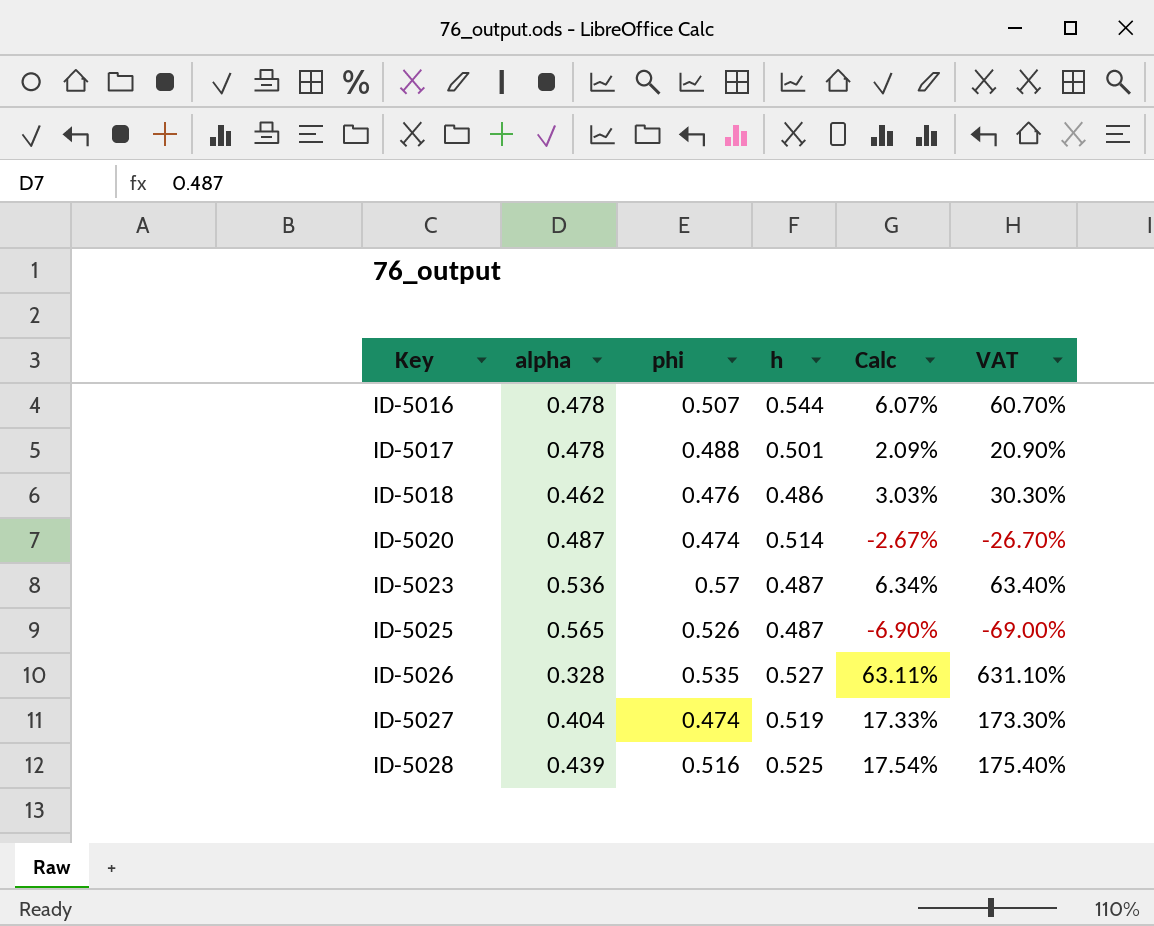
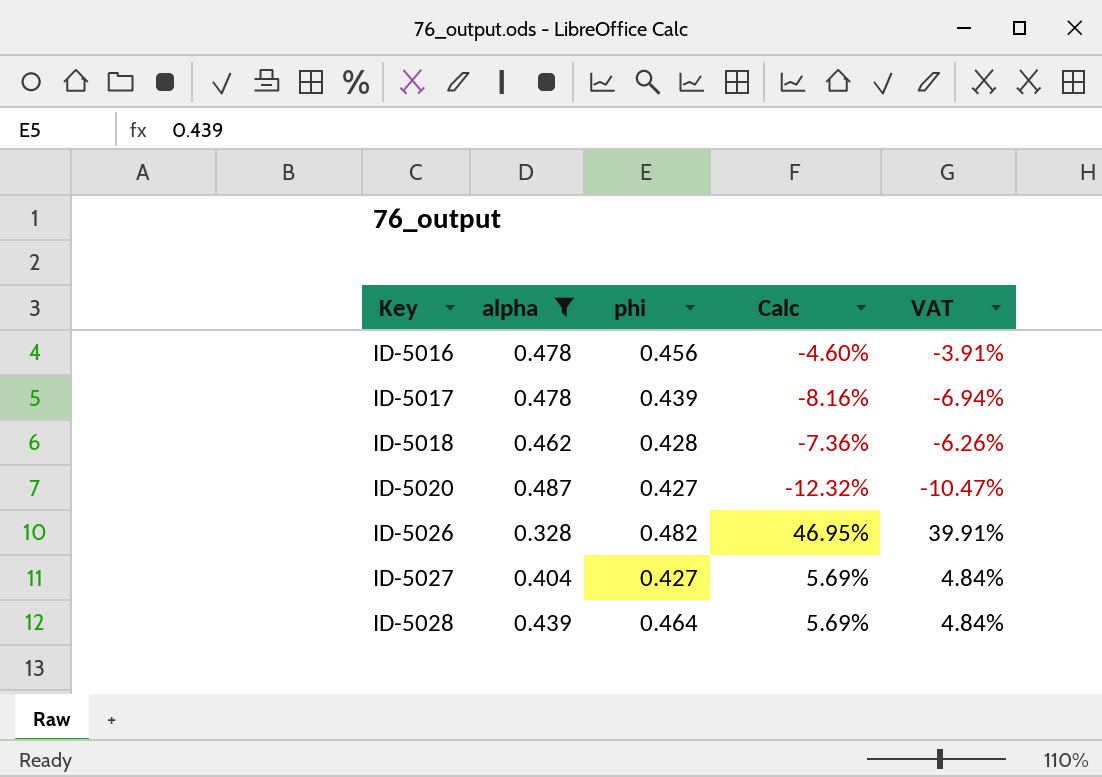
filter: none -> alpha <= 0.487
column h | position: 4 -> none
column VAT | formula: [Calc] * 10 -> [Calc] * 0.85
ID-5016 | phi: 0.507 -> 0.456
ID-5016 | Calc: 6.07% -> -4.60%
ID-5017 | phi: 0.488 -> 0.439
ID-5017 | Calc: 2.09% -> -8.16%
ID-5018 | phi: 0.476 -> 0.428
ID-5018 | Calc: 3.03% -> -7.36%
ID-5020 | phi: 0.474 -> 0.427
ID-5020 | Calc: -2.67% -> -12.32%
ID-5026 | phi: 0.535 -> 0.482
ID-5026 | Calc: 63.11% -> 46.95%
ID-5027 | phi: 0.474 -> 0.427
ID-5027 | Calc: 17.33% -> 5.69%
ID-5028 | phi: 0.516 -> 0.464
ID-5028 | Calc: 17.54% -> 5.69%

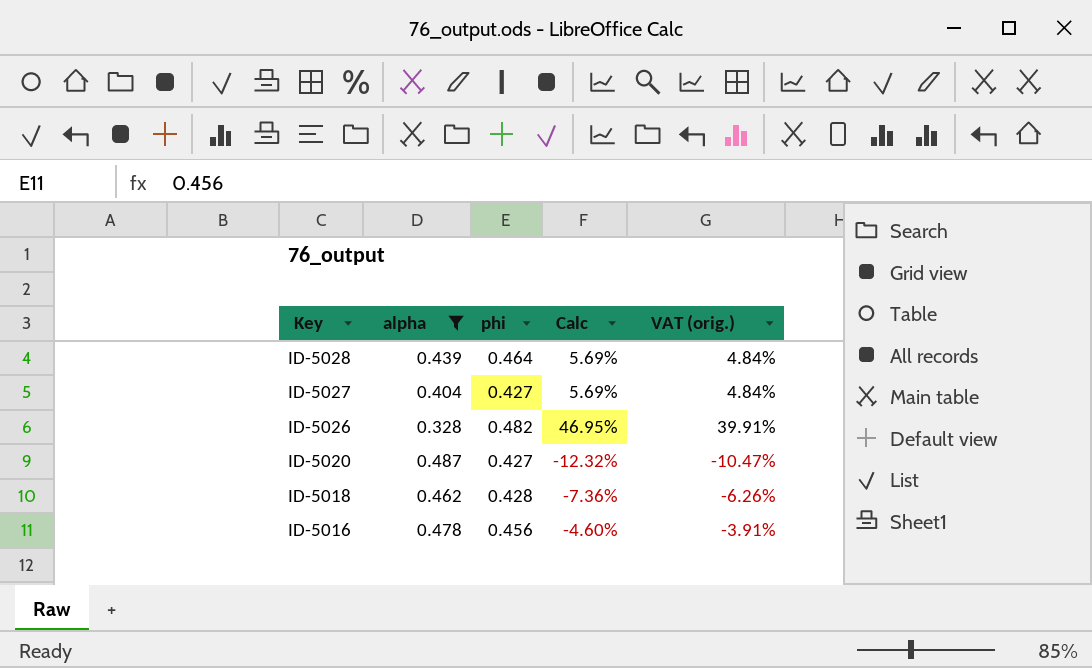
row order: Key ascending -> Key descending
column name: VAT -> VAT (orig.)
row ID-5017: 0.478 | 0.439 | -8.16% | -6.94% -> none

